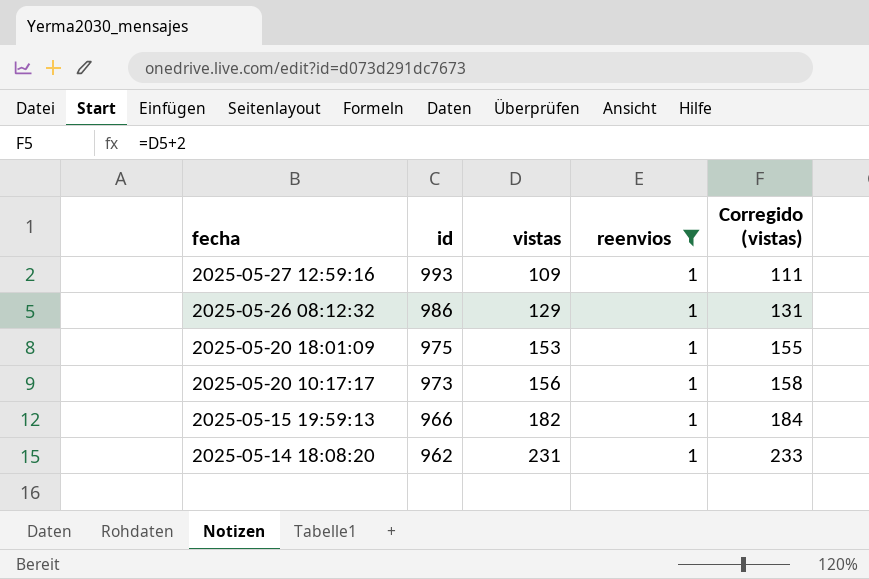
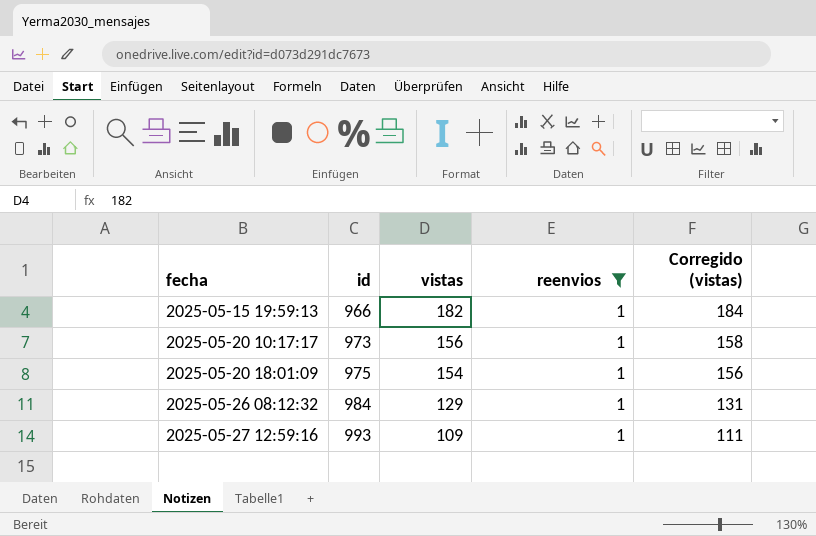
row order: fecha descending -> fecha ascending
row 2025-05-14 18:08:20: 962 | 231 | 1 | 233 -> none
2025-05-20 18:01:09 | vistas: 153 -> 154
2025-05-20 18:01:09 | Corregido (vistas): 155 -> 156
2025-05-26 08:12:32 | id: 986 -> 984

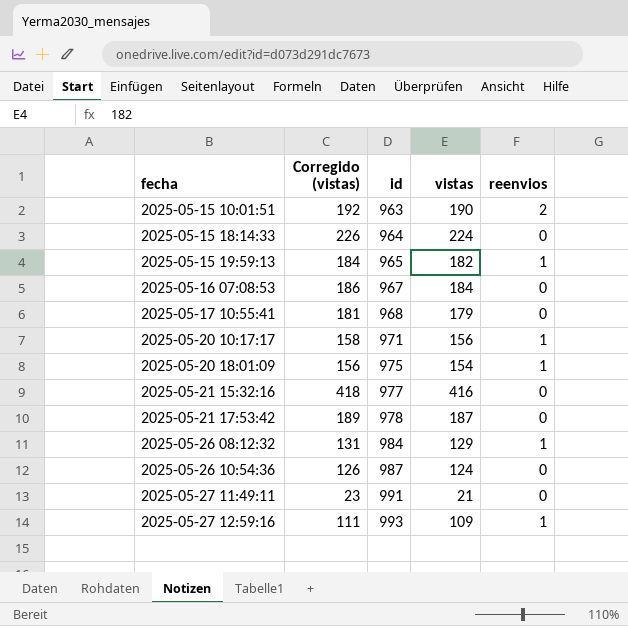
filter: reenvios = 1 -> none
column Corregido (vistas) | position: 5 -> 2
2025-05-15 19:59:13 | id: 966 -> 965
2025-05-20 10:17:17 | id: 973 -> 971

